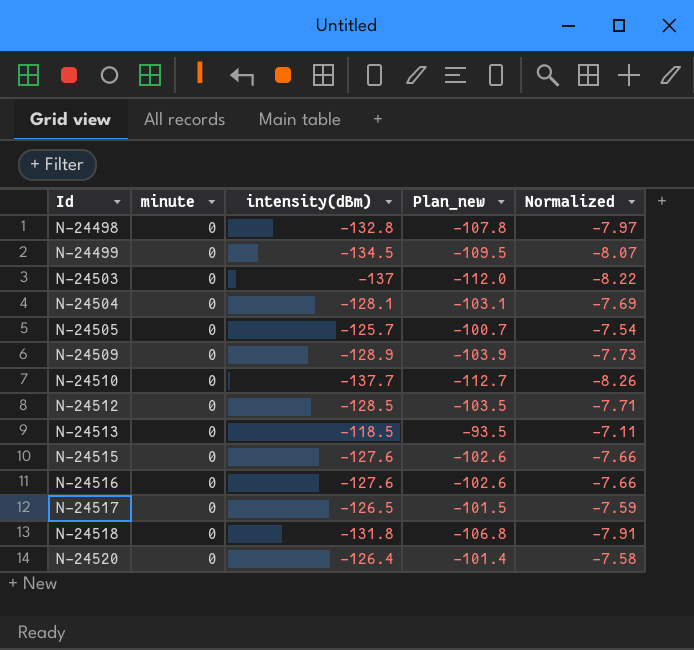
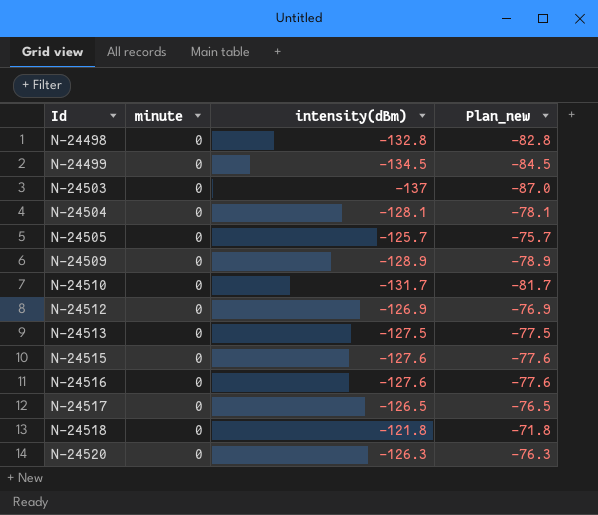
column Normalized | formula: [intensity(dBm)] * 0.06 -> none
column Plan_new | formula: [intensity(dBm)] + 25 -> [intensity(dBm)] + 50
N-24510 | intensity(dBm): -137.7 -> -131.7
N-24512 | intensity(dBm): -128.5 -> -126.9
N-24513 | intensity(dBm): -118.5 -> -127.5
N-24518 | intensity(dBm): -131.8 -> -121.8
N-24520 | intensity(dBm): -126.4 -> -126.3

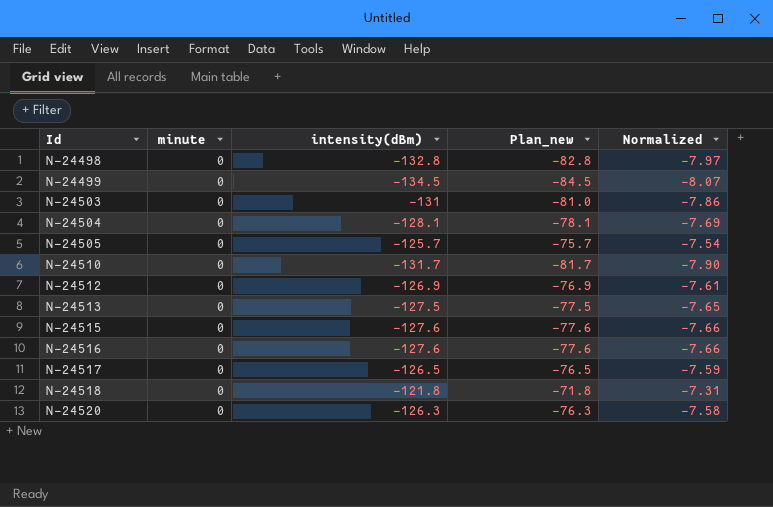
column Normalized | formula: none -> [intensity(dBm)] * 0.06
row N-24509: 0 | -128.9 | -78.9 -> none
N-24503 | intensity(dBm): -137 -> -131
N-24503 | Plan_new: -87.0 -> -81.0

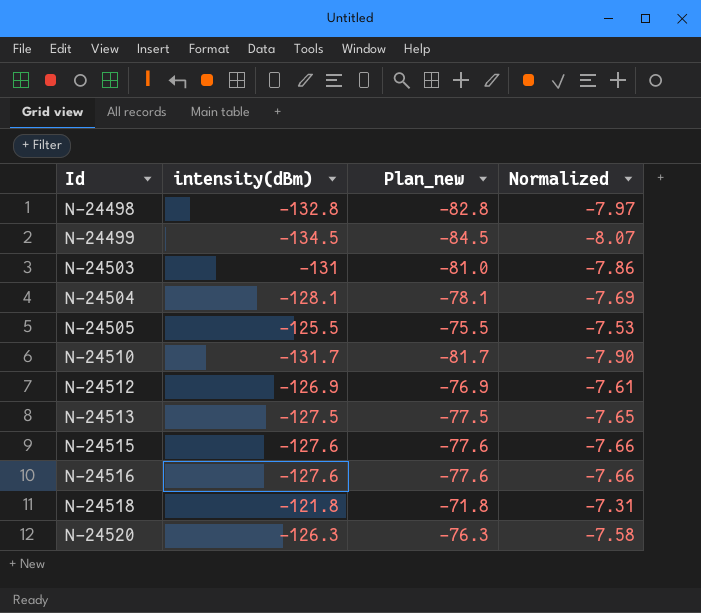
column minute | position: 2 -> none
row N-24517: 0 | -126.5 | -76.5 | -7.59 -> none
N-24505 | intensity(dBm): -125.7 -> -125.5
N-24505 | Plan_new: -75.7 -> -75.5
N-24505 | Normalized: -7.54 -> -7.53

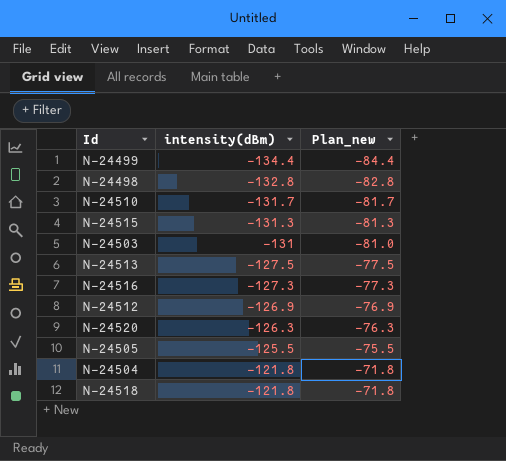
row order: Id ascending -> intensity(dBm) ascending
column Normalized | formula: [intensity(dBm)] * 0.06 -> none
N-24499 | intensity(dBm): -134.5 -> -134.4
N-24499 | Plan_new: -84.5 -> -84.4
N-24515 | intensity(dBm): -127.6 -> -131.3
N-24515 | Plan_new: -77.6 -> -81.3
N-24516 | intensity(dBm): -127.6 -> -127.3
N-24516 | Plan_new: -77.6 -> -77.3
N-24504 | intensity(dBm): -128.1 -> -121.8
N-24504 | Plan_new: -78.1 -> -71.8

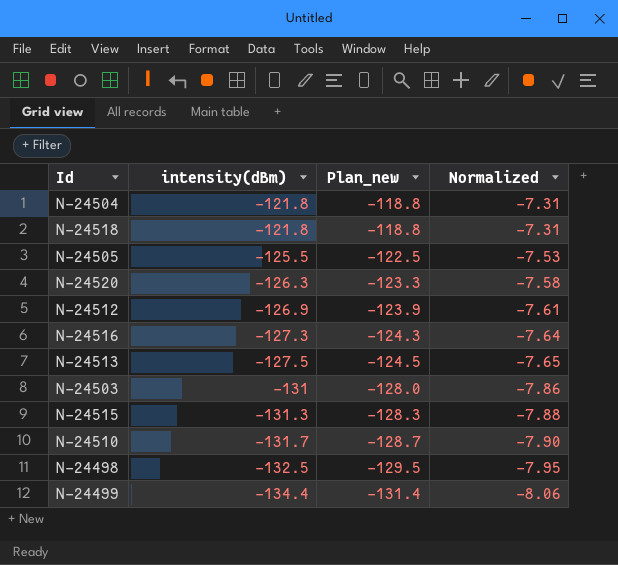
row order: intensity(dBm) ascending -> intensity(dBm) descending
column Plan_new | formula: [intensity(dBm)] + 50 -> [intensity(dBm)] + 3
column Normalized | formula: none -> [intensity(dBm)] * 0.06
N-24498 | intensity(dBm): -132.8 -> -132.5

